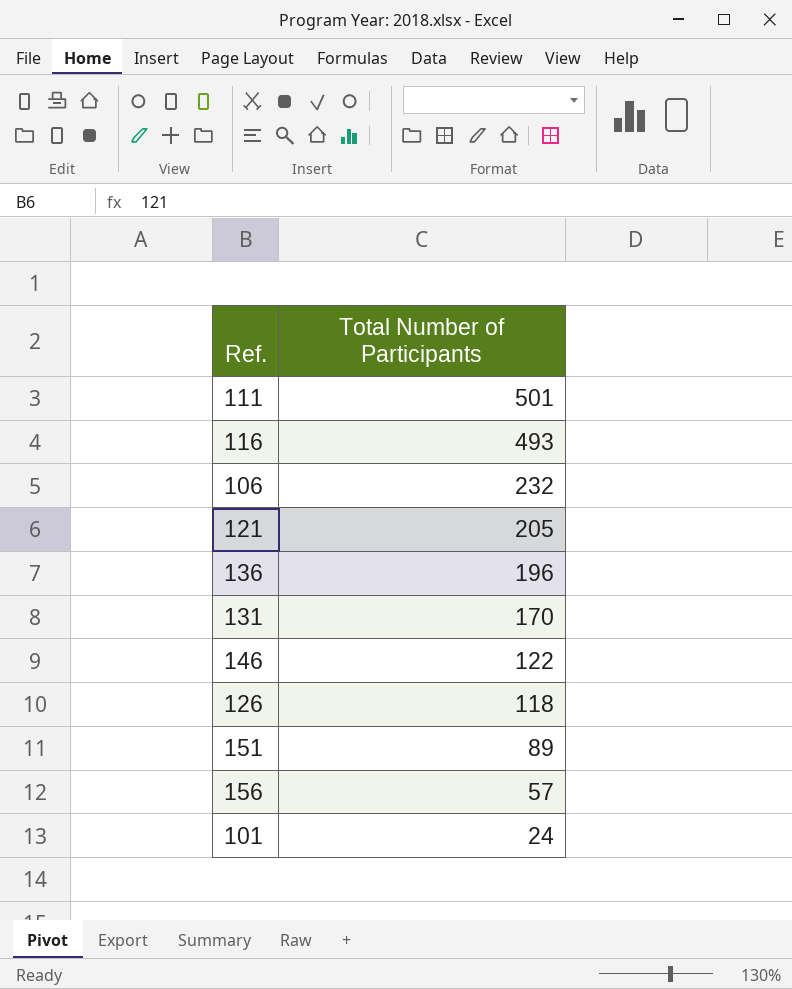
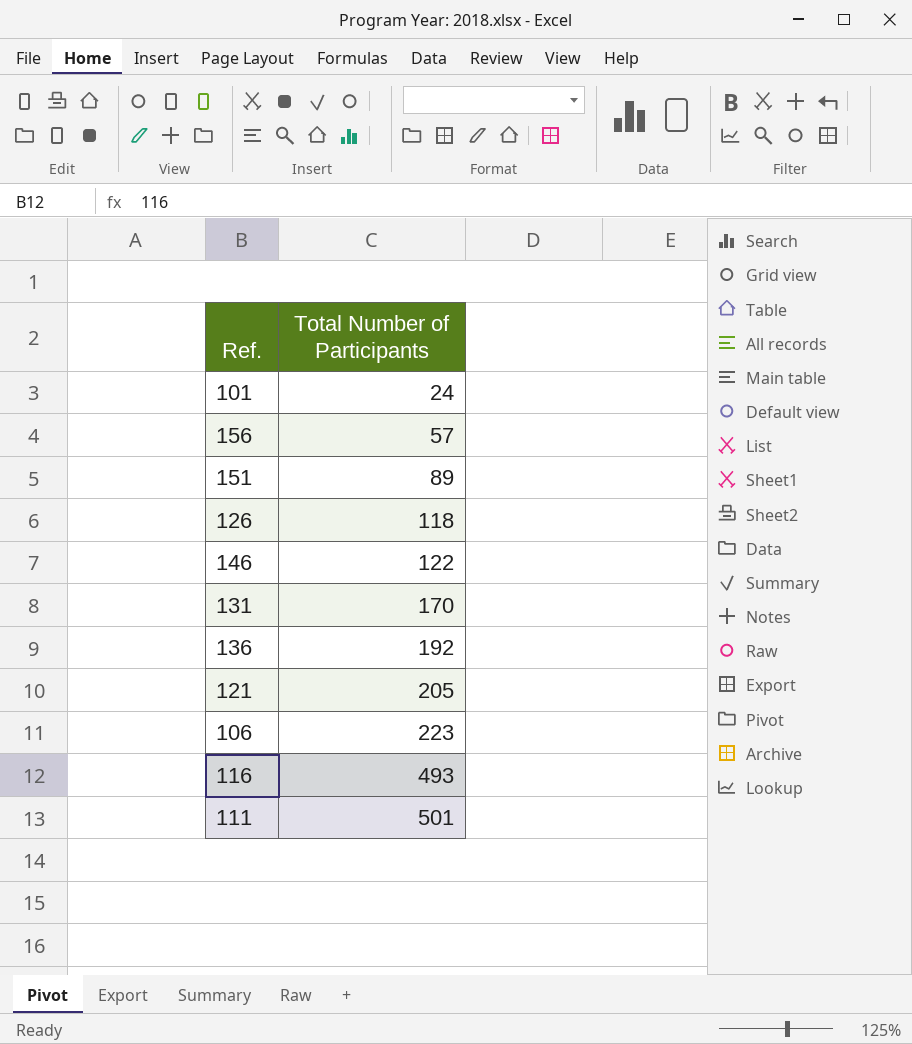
row order: Total Number of Participants descending -> Total Number of Participants ascending
136 | Total Number of Participants: 196 -> 192
106 | Total Number of Participants: 232 -> 223

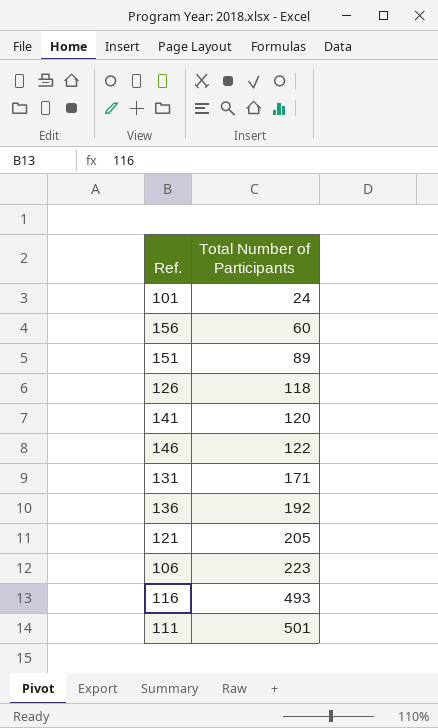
156 | Total Number of Participants: 57 -> 60
row 141: none -> 120
131 | Total Number of Participants: 170 -> 171

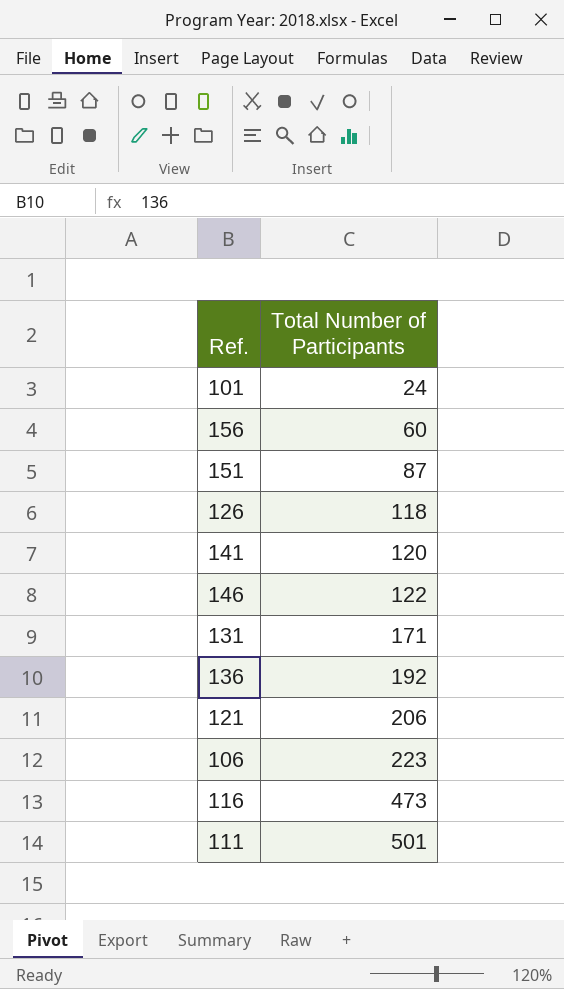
151 | Total Number of Participants: 89 -> 87
121 | Total Number of Participants: 205 -> 206
116 | Total Number of Participants: 493 -> 473

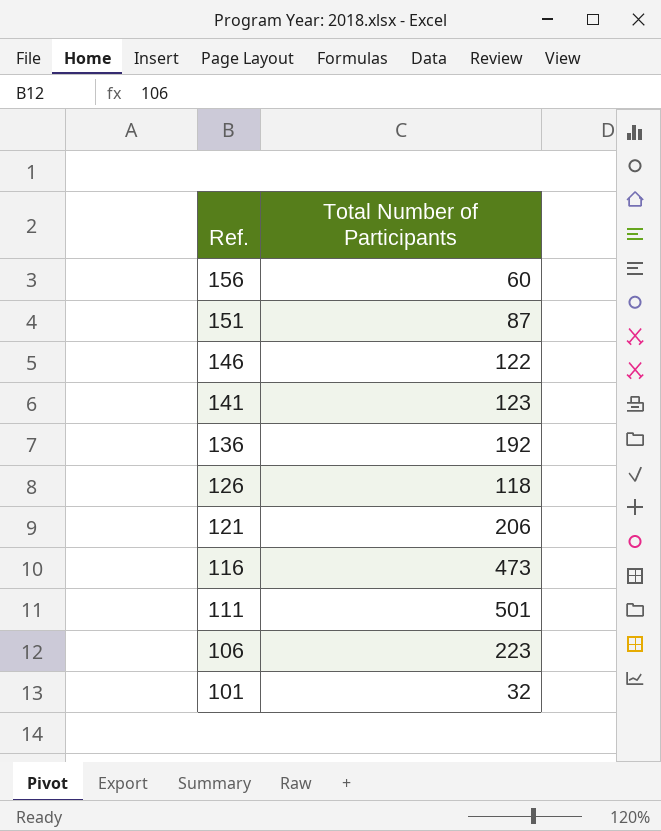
row order: Total Number of Participants ascending -> Ref. descending
row 131: 171 -> none
141 | Total Number of Participants: 120 -> 123
101 | Total Number of Participants: 24 -> 32

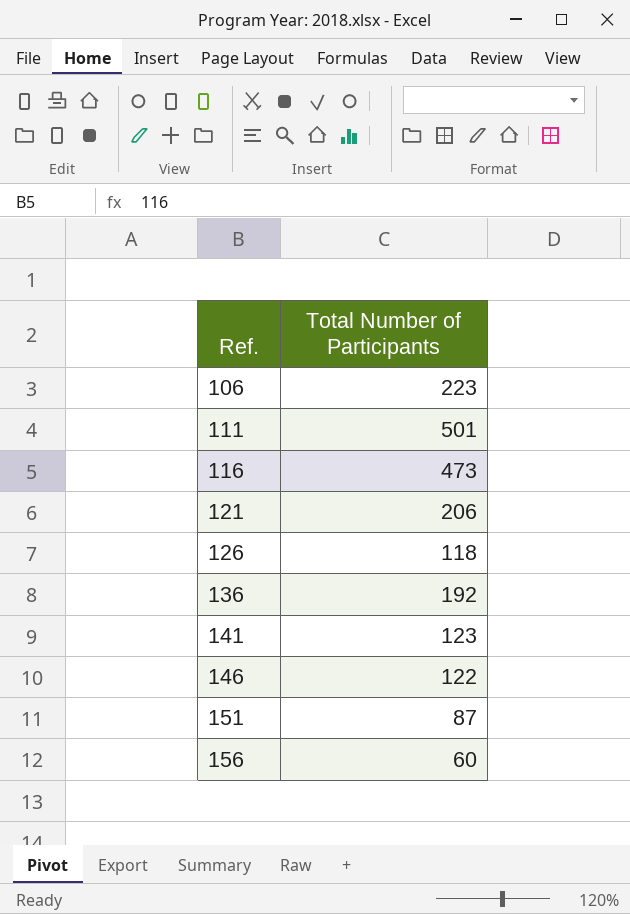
row order: Ref. descending -> Ref. ascending
row 101: 32 -> none

